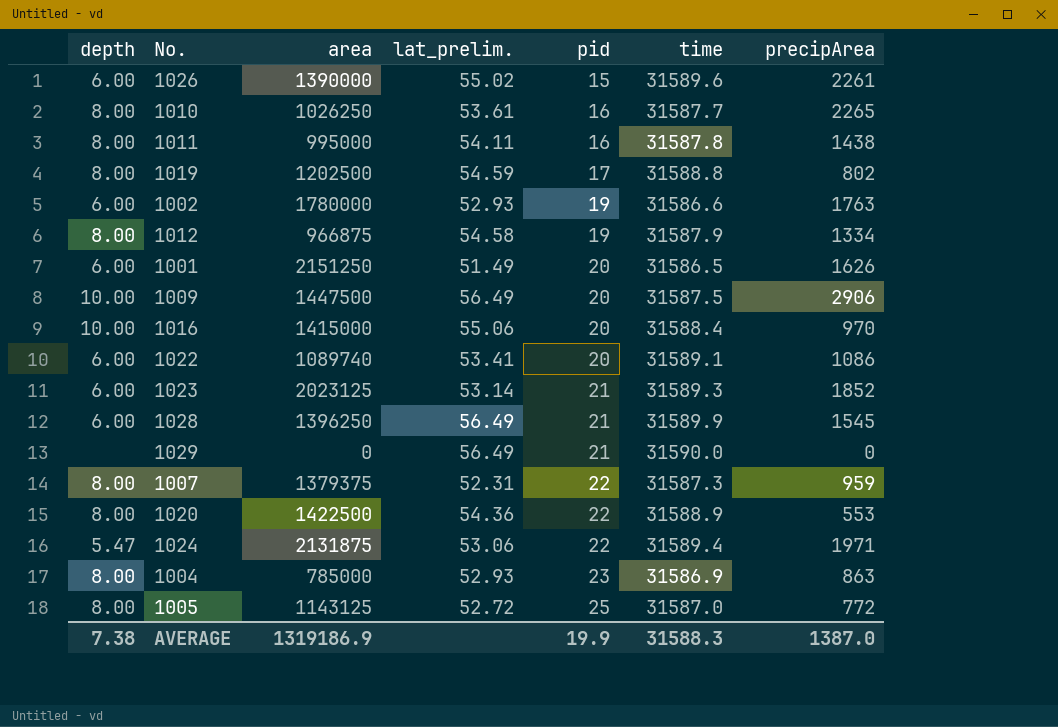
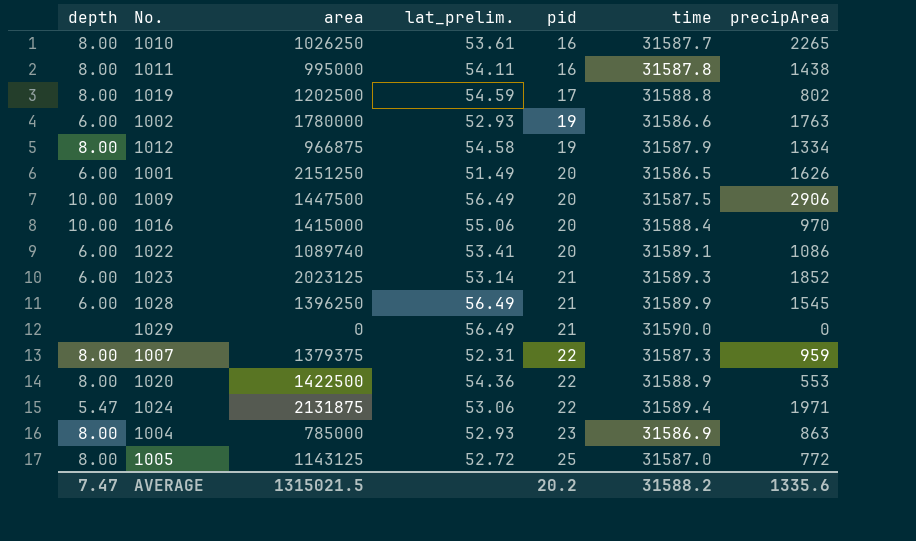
row 1026: 6.00 | 1390000 | 55.02 | 15 | 31589.6 | 2261 -> none
AVERAGE | depth: 7.38 -> 7.47
AVERAGE | area: 1319186.9 -> 1315021.5
AVERAGE | pid: 19.9 -> 20.2
AVERAGE | time: 31588.3 -> 31588.2
AVERAGE | precipArea: 1387.0 -> 1335.6

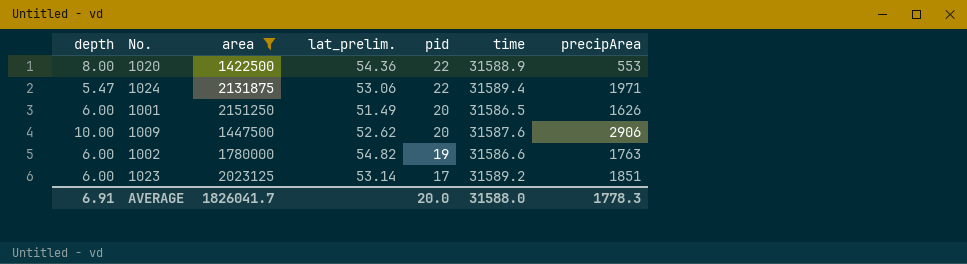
filter: none -> area >= 1422500
row order: pid ascending -> pid descending
1009 | lat_prelim.: 56.49 -> 52.62
1009 | time: 31587.5 -> 31587.6
1002 | lat_prelim.: 52.93 -> 54.82
1023 | pid: 21 -> 17
1023 | time: 31589.3 -> 31589.2
1023 | precipArea: 1852 -> 1851
AVERAGE | depth: 7.47 -> 6.91
AVERAGE | area: 1315021.5 -> 1826041.7
AVERAGE | pid: 20.2 -> 20.0
AVERAGE | time: 31588.2 -> 31588.0
AVERAGE | precipArea: 1335.6 -> 1778.3

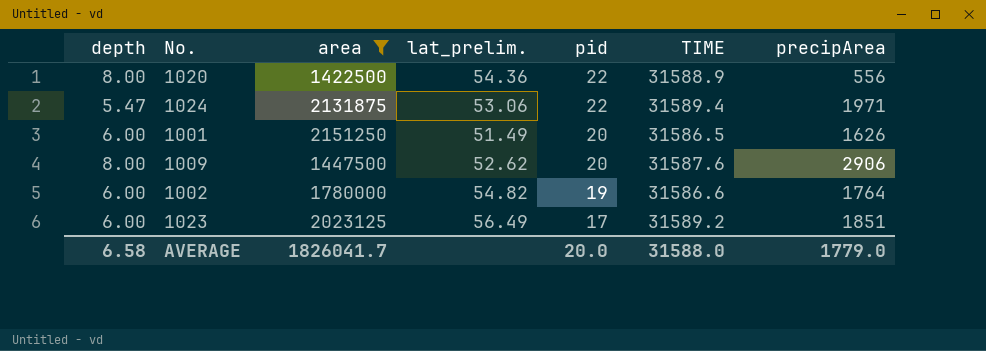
column name: time -> TIME
1020 | precipArea: 553 -> 556
1009 | depth: 10.00 -> 8.00
1002 | precipArea: 1763 -> 1764
1023 | lat_prelim.: 53.14 -> 56.49
AVERAGE | depth: 6.91 -> 6.58
AVERAGE | precipArea: 1778.3 -> 1779.0

